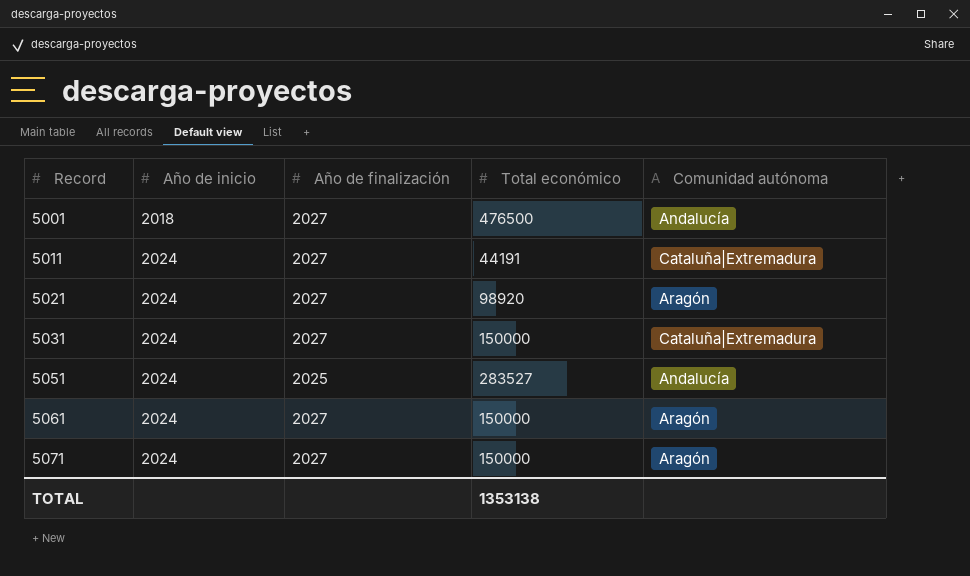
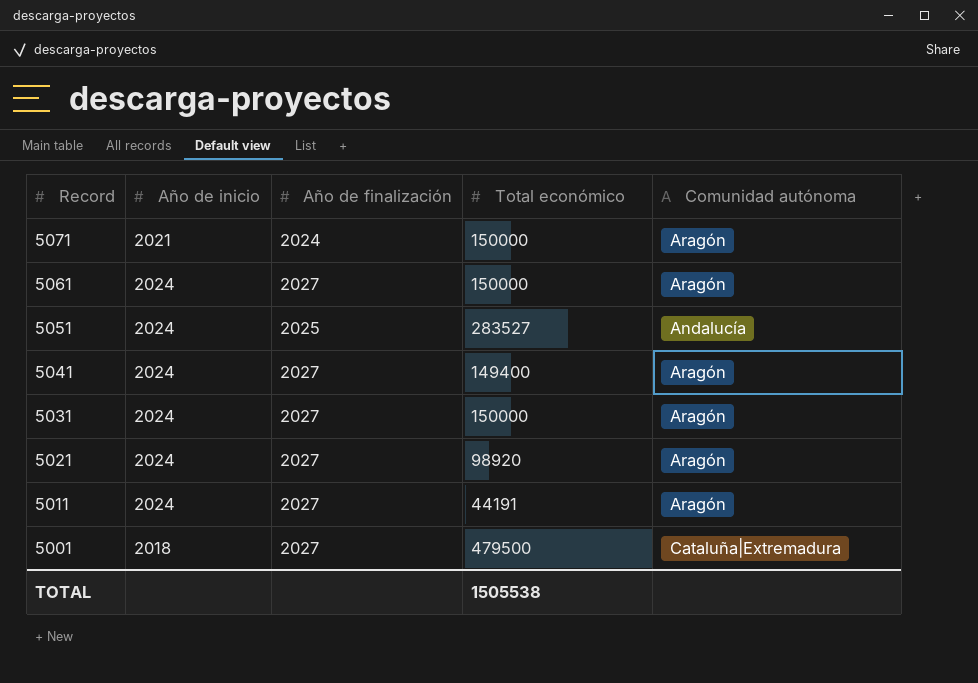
row order: Record ascending -> Record descending
5071 | Año de inicio: 2024 -> 2021
5071 | Año de finalización: 2027 -> 2024
row 5041: none -> 2024 | 2027 | 149400 | Aragón
5031 | Comunidad autónoma: Cataluña|Extremadura -> Aragón
5011 | Comunidad autónoma: Cataluña|Extremadura -> Aragón
5001 | Total económico: 476500 -> 479500
5001 | Comunidad autónoma: Andalucía -> Cataluña|Extremadura
TOTAL | Total económico: 1353138 -> 1505538

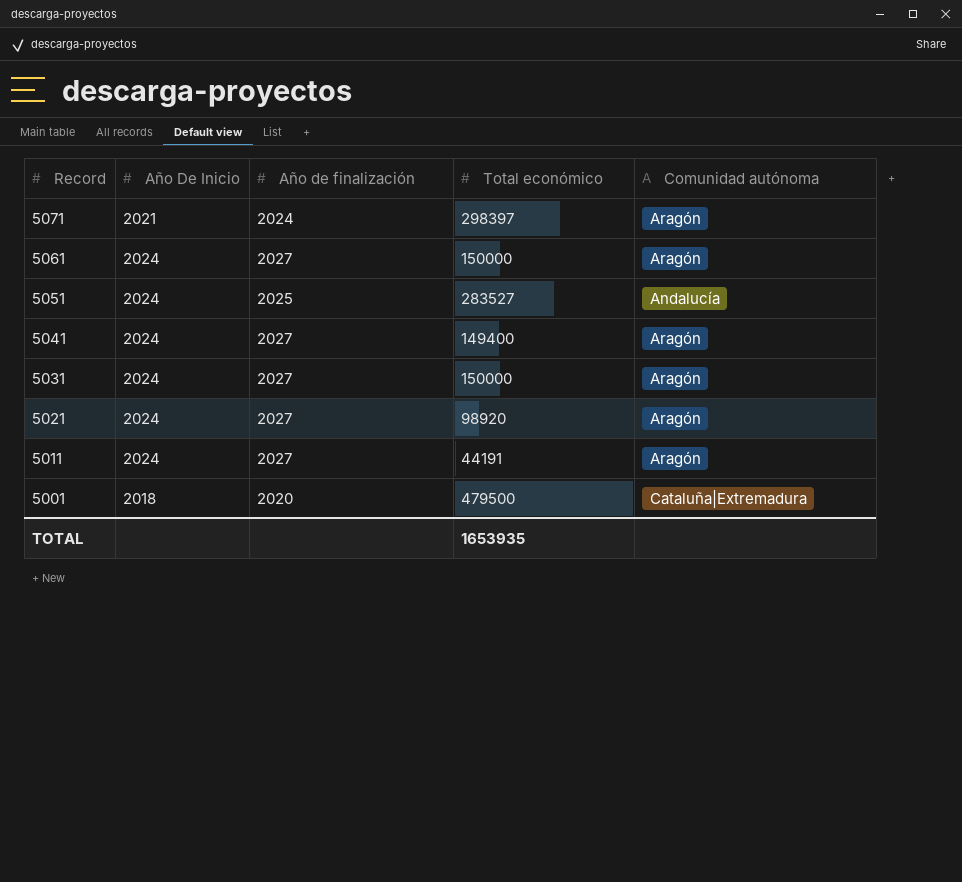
column name: Año de inicio -> Año De Inicio
5071 | Total económico: 150000 -> 298397
5001 | Año de finalización: 2027 -> 2020
TOTAL | Total económico: 1505538 -> 1653935

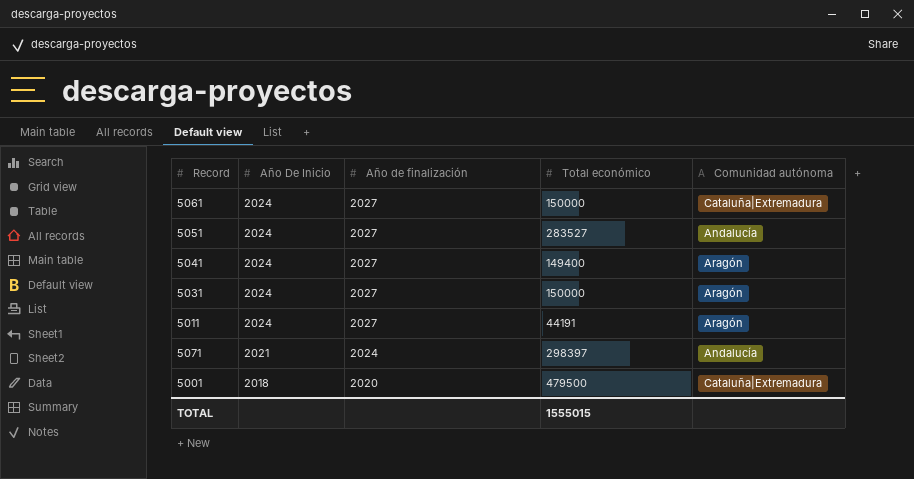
row order: Record descending -> Año De Inicio descending
row 5021: 2024 | 2027 | 98920 | Aragón -> none
5061 | Comunidad autónoma: Aragón -> Cataluña|Extremadura
5051 | Año de finalización: 2025 -> 2027
5071 | Comunidad autónoma: Aragón -> Andalucía
TOTAL | Total económico: 1653935 -> 1555015

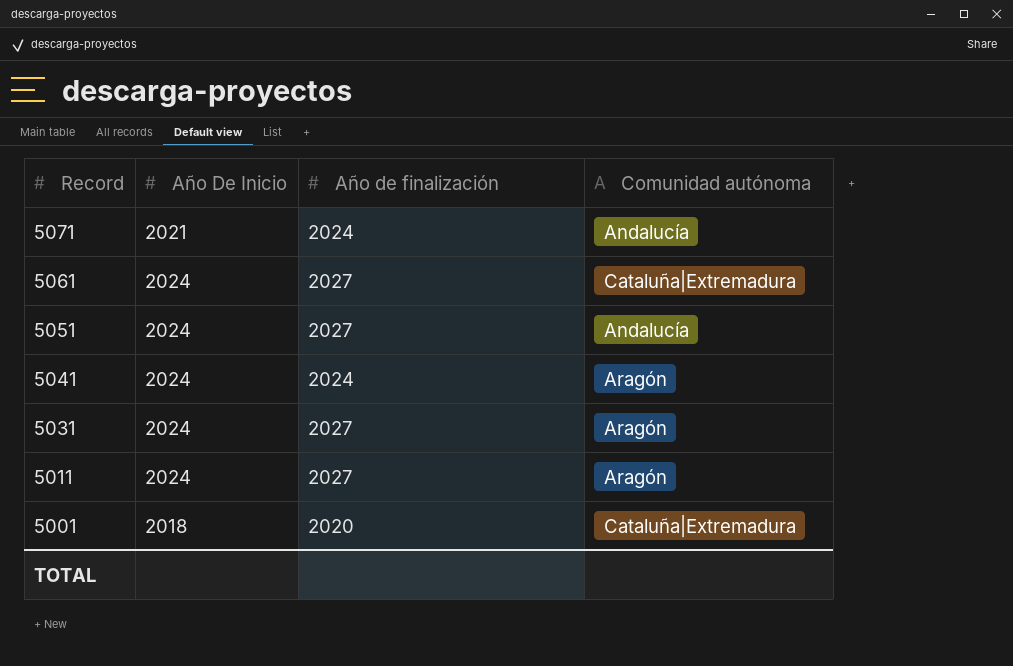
row order: Año De Inicio descending -> Record descending
column Total económico | position: 4 -> none
5041 | Año de finalización: 2027 -> 2024

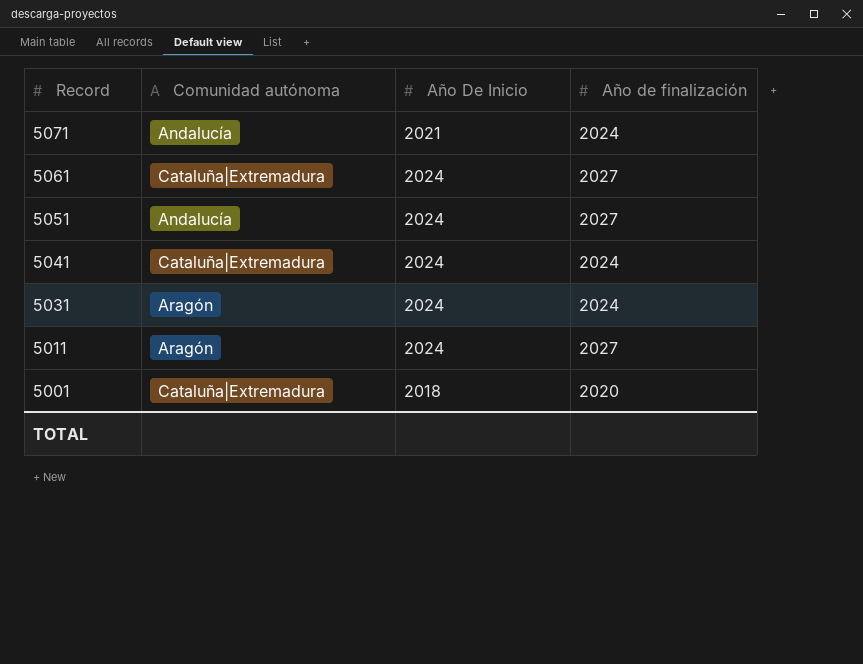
column Comunidad autónoma | position: 4 -> 2
5041 | Comunidad autónoma: Aragón -> Cataluña|Extremadura
5031 | Año de finalización: 2027 -> 2024

